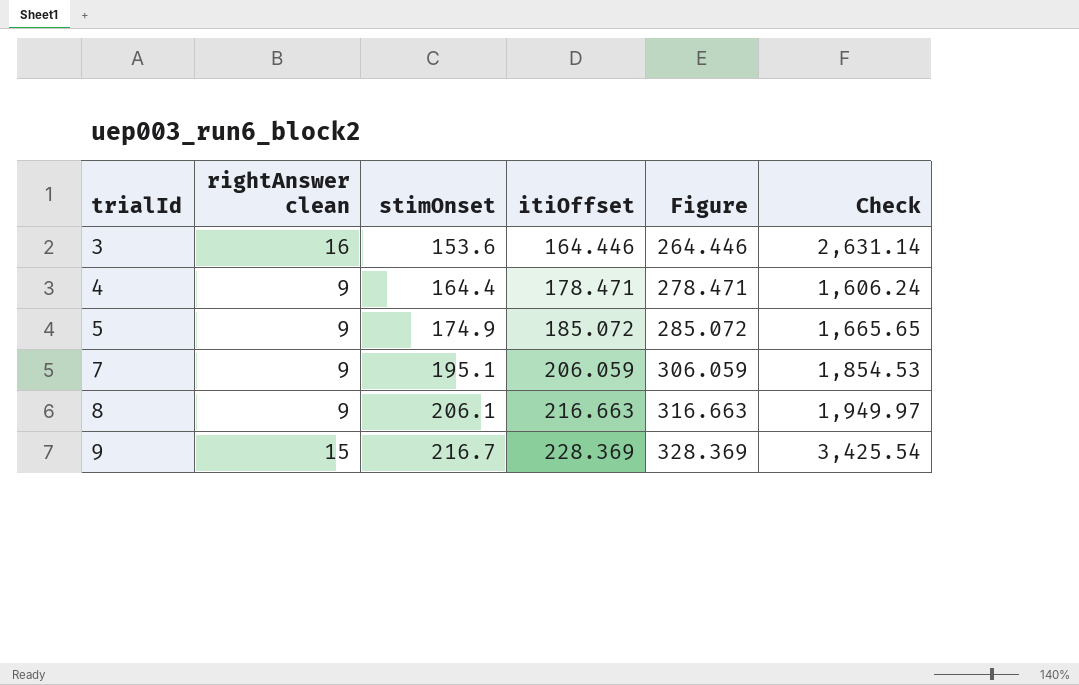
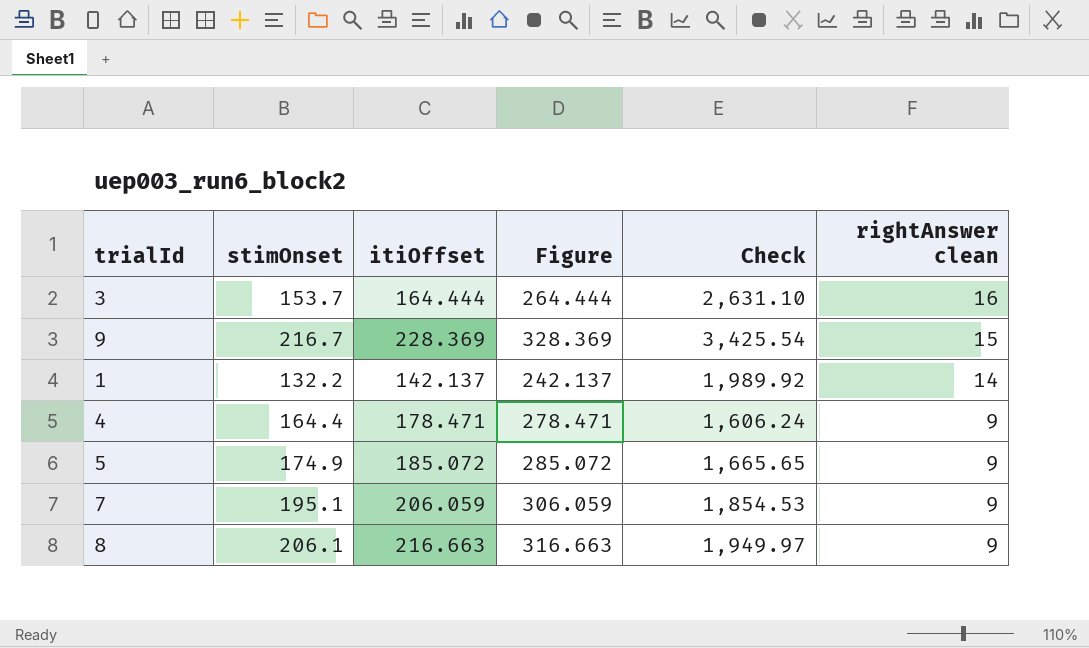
row order: trialId ascending -> rightAnswer clean descending
column rightAnswer clean | position: 2 -> 6
3 | stimOnset: 153.6 -> 153.7
3 | itiOffset: 164.446 -> 164.444
3 | Figure: 264.446 -> 264.444
3 | Check: 2,631.14 -> 2,631.10
row 1: none -> 132.2 | 142.137 | 242.137 | 1,989.92 | 14

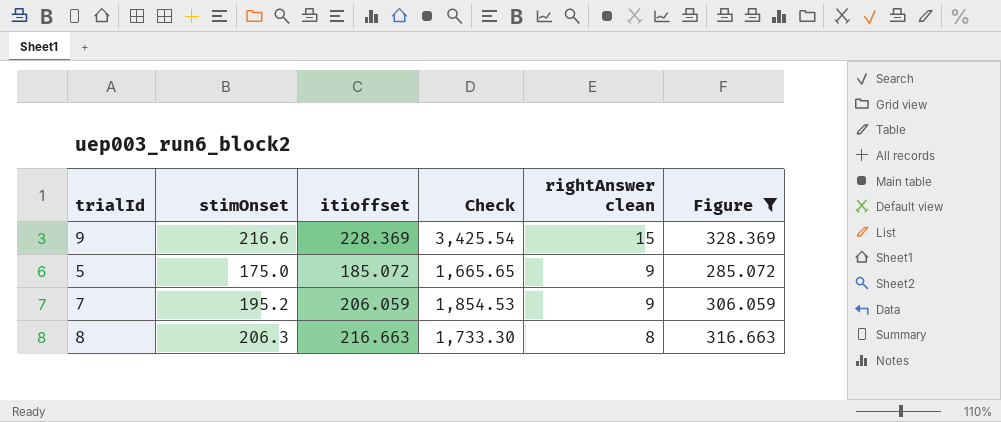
filter: none -> Figure >= 285.072
column name: itiOffset -> itioffset
column Figure | position: 4 -> 6
9 | stimOnset: 216.7 -> 216.6
5 | stimOnset: 174.9 -> 175.0
7 | stimOnset: 195.1 -> 195.2
8 | stimOnset: 206.1 -> 206.3
8 | Check: 1,949.97 -> 1,733.30
8 | rightAnswer clean: 9 -> 8

